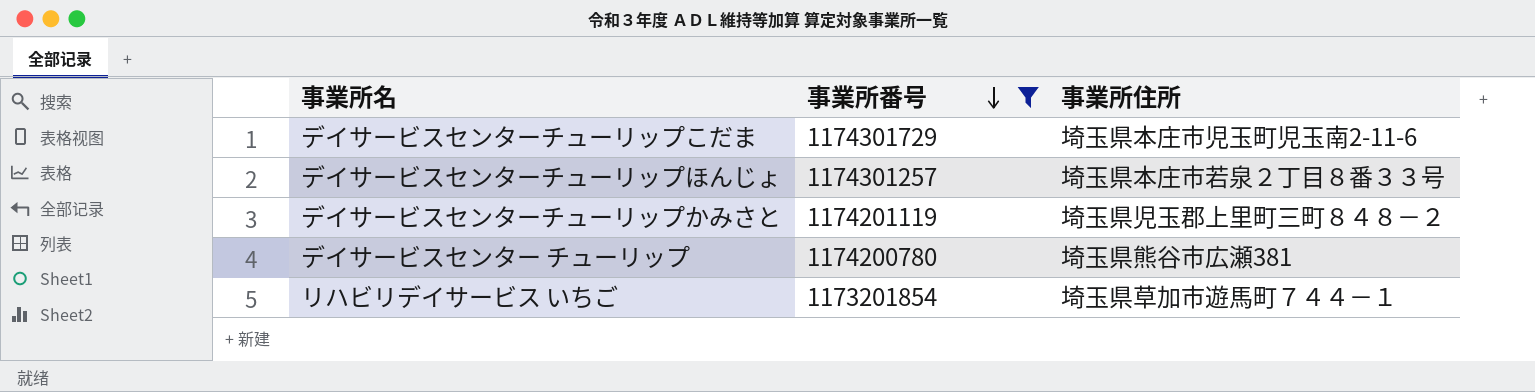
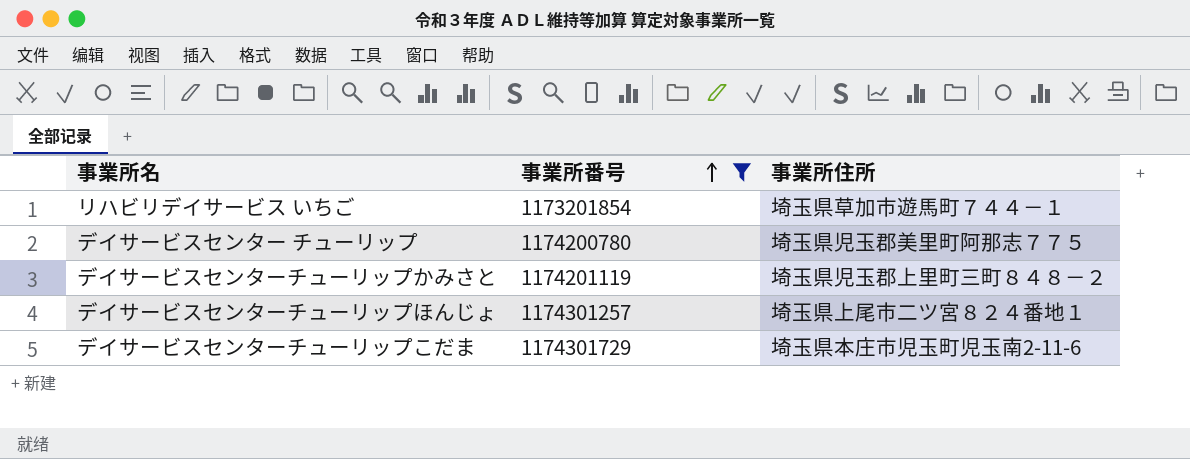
row order: 事業所番号 descending -> 事業所番号 ascending
デイサービスセンター チューリップ | 事業所住所: 埼玉県熊谷市広瀬381 -> 埼玉県児玉郡美里町阿那志７７５
デイサービスセンターチューリップほんじょ | 事業所住所: 埼玉県本庄市若泉２丁目８番３３号 -> 埼玉県上尾市二ツ宮８２４番地１

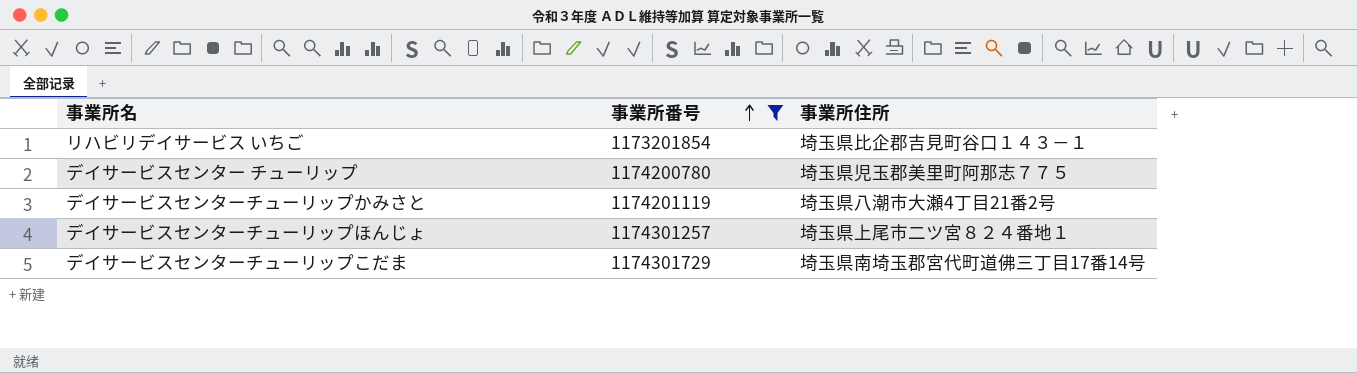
リハビリデイサービス いちご | 事業所住所: 埼玉県草加市遊馬町７４４－１ -> 埼玉県比企郡吉見町谷口１４３－１
デイサービスセンターチューリップかみさと | 事業所住所: 埼玉県児玉郡上里町三町８４８－２ -> 埼玉県八潮市大瀬4丁目21番2号
デイサービスセンターチューリップこだま | 事業所住所: 埼玉県本庄市児玉町児玉南2-11-6 -> 埼玉県南埼玉郡宮代町道佛三丁目17番14号

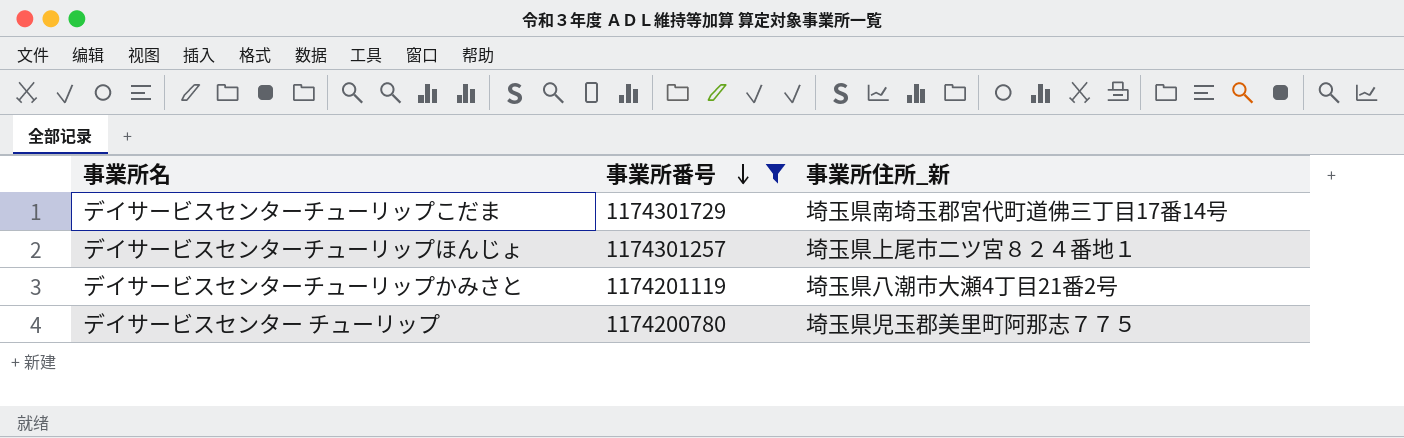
row order: 事業所番号 ascending -> 事業所番号 descending
column name: 事業所住所 -> 事業所住所_新
row リハビリデイサービス いちご: 1173201854 | 埼玉県比企郡吉見町谷口１４３－１ -> none

